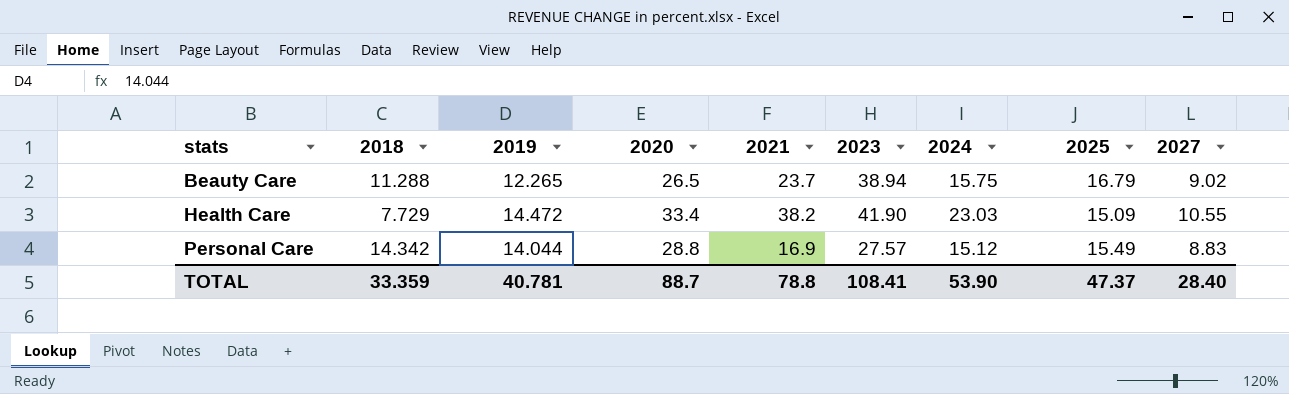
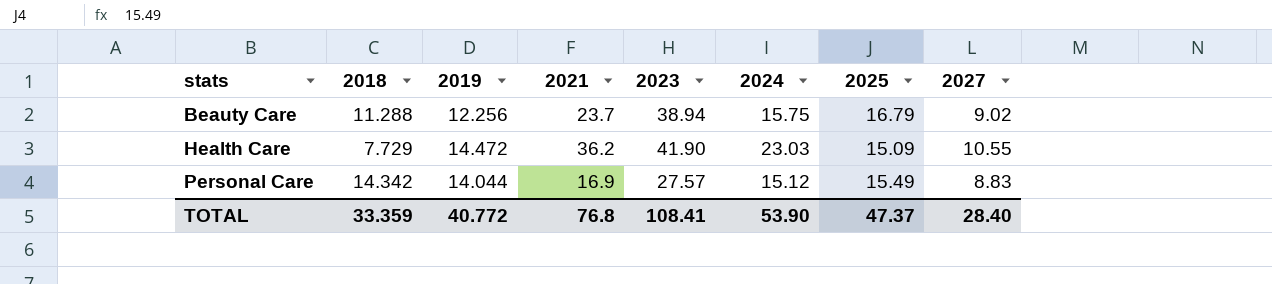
column 2020 | position: 4 -> none
Beauty Care | 2019: 12.265 -> 12.256
Health Care | 2021: 38.2 -> 36.2
TOTAL | 2019: 40.781 -> 40.772
TOTAL | 2021: 78.8 -> 76.8

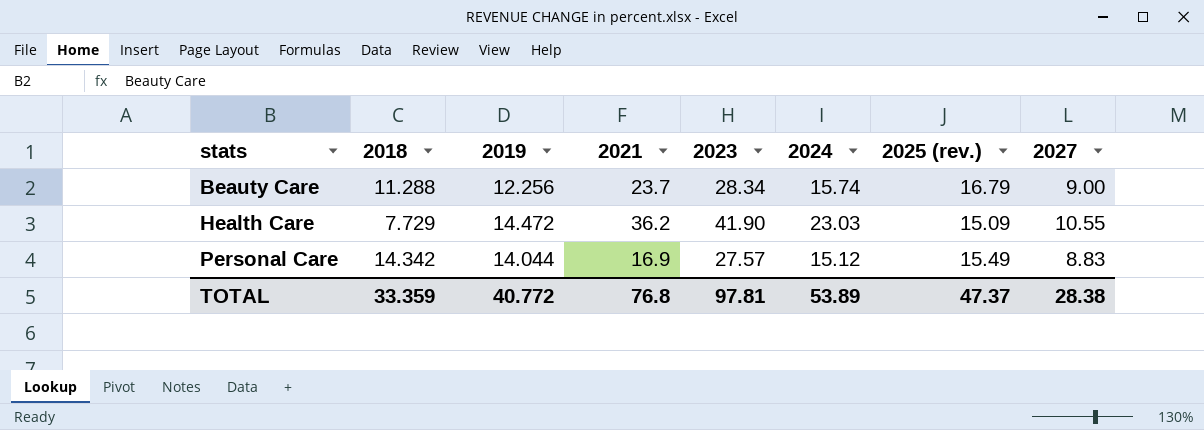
column name: 2025 -> 2025 (rev.)
Beauty Care | 2023: 38.94 -> 28.34
Beauty Care | 2024: 15.75 -> 15.74
Beauty Care | 2027: 9.02 -> 9.00
TOTAL | 2023: 108.41 -> 97.81
TOTAL | 2024: 53.90 -> 53.89
TOTAL | 2027: 28.40 -> 28.38

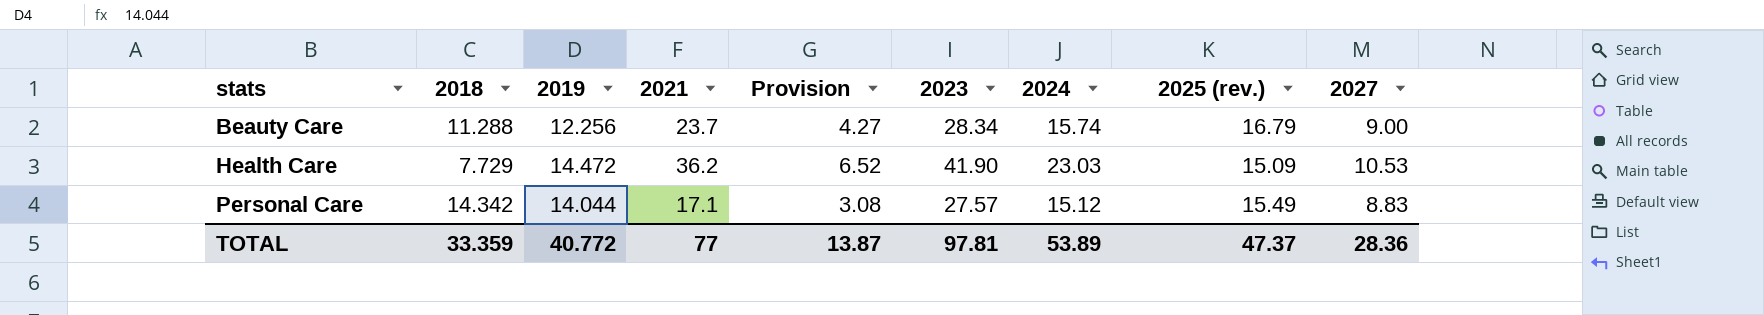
column Provision | formula: none -> [2021] * 0.18
Health Care | 2027: 10.55 -> 10.53
Personal Care | 2021: 16.9 -> 17.1
TOTAL | 2021: 76.8 -> 77
TOTAL | 2027: 28.38 -> 28.36

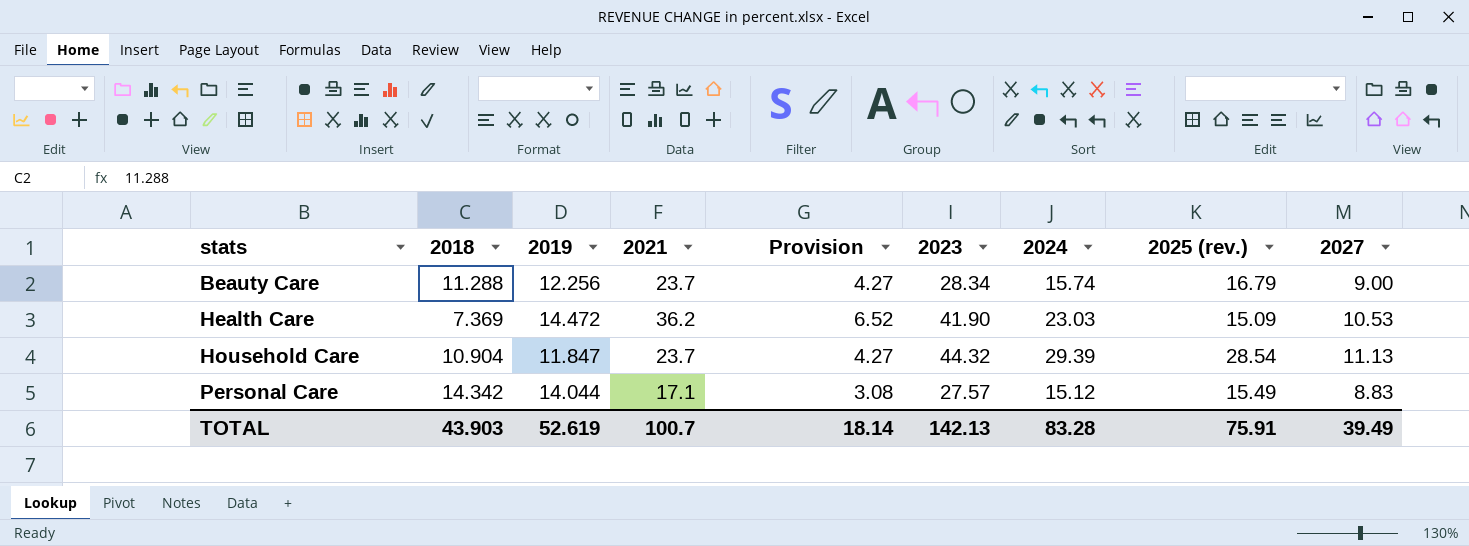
Health Care | 2018: 7.729 -> 7.369
row Household Care: none -> 10.904 | 11.847 | 23.7 | 4.27 | 44.32 | 29.39 | 28.54 | 11.13
TOTAL | 2018: 33.359 -> 43.903
TOTAL | 2019: 40.772 -> 52.619
TOTAL | 2021: 77 -> 100.7
TOTAL | Provision: 13.87 -> 18.14
TOTAL | 2023: 97.81 -> 142.13
TOTAL | 2024: 53.89 -> 83.28
TOTAL | 2025 (rev.): 47.37 -> 75.91
TOTAL | 2027: 28.36 -> 39.49

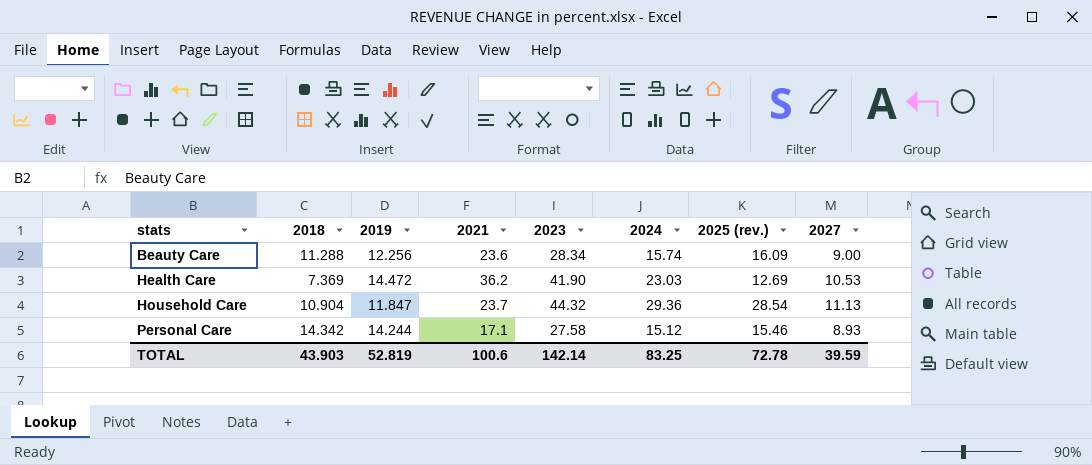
column Provision | formula: [2021] * 0.18 -> none
Beauty Care | 2021: 23.7 -> 23.6
Beauty Care | 2025 (rev.): 16.79 -> 16.09
Health Care | 2025 (rev.): 15.09 -> 12.69
Household Care | 2024: 29.39 -> 29.36
Personal Care | 2019: 14.044 -> 14.244
Personal Care | 2023: 27.57 -> 27.58
Personal Care | 2025 (rev.): 15.49 -> 15.46
Personal Care | 2027: 8.83 -> 8.93
TOTAL | 2019: 52.619 -> 52.819
TOTAL | 2021: 100.7 -> 100.6
TOTAL | 2023: 142.13 -> 142.14
TOTAL | 2024: 83.28 -> 83.25
TOTAL | 2025 (rev.): 75.91 -> 72.78
TOTAL | 2027: 39.49 -> 39.59

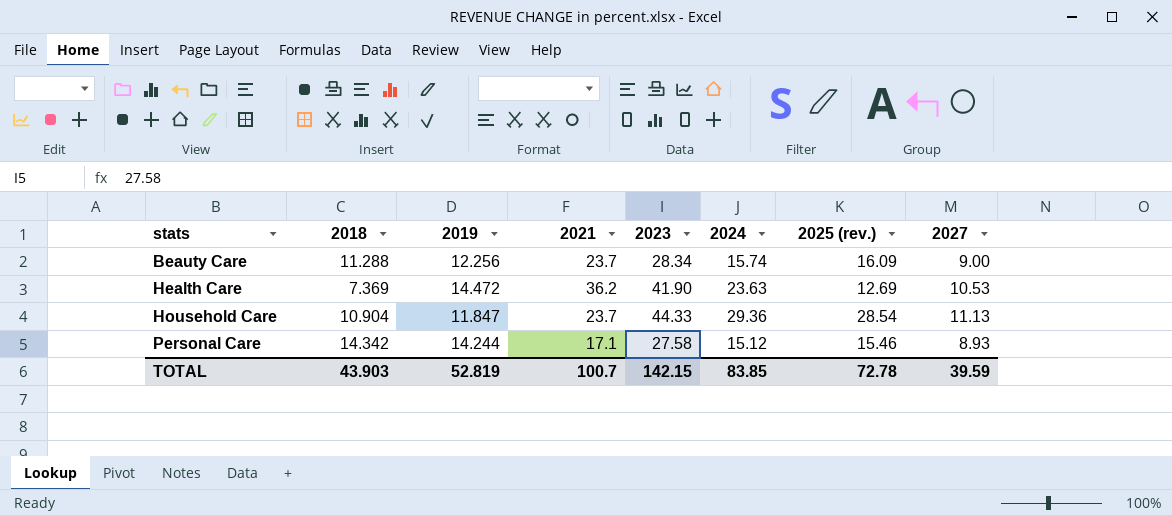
Beauty Care | 2021: 23.6 -> 23.7
Health Care | 2024: 23.03 -> 23.63
Household Care | 2023: 44.32 -> 44.33
TOTAL | 2021: 100.6 -> 100.7
TOTAL | 2023: 142.14 -> 142.15
TOTAL | 2024: 83.25 -> 83.85

